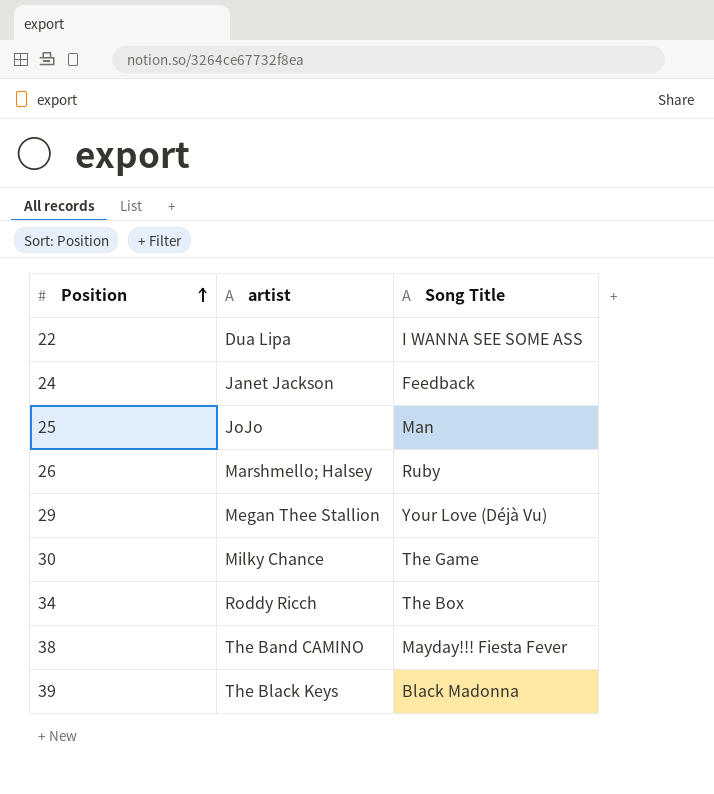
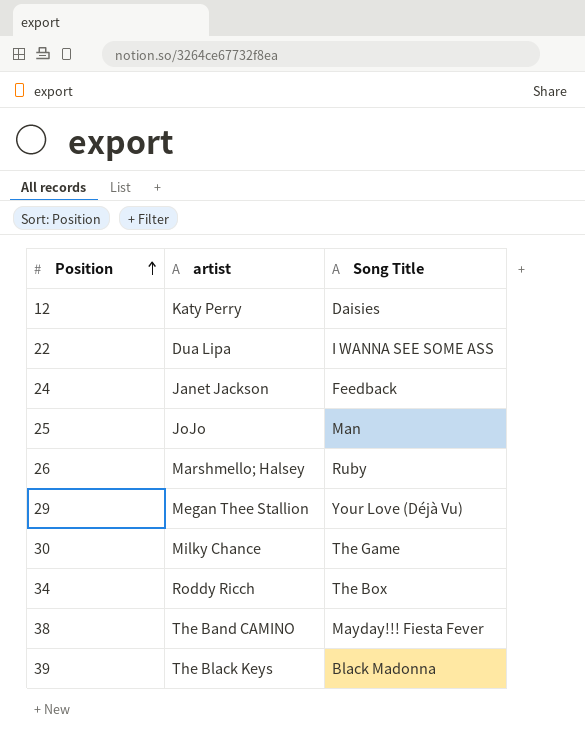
row 12: none -> Katy Perry | Daisies

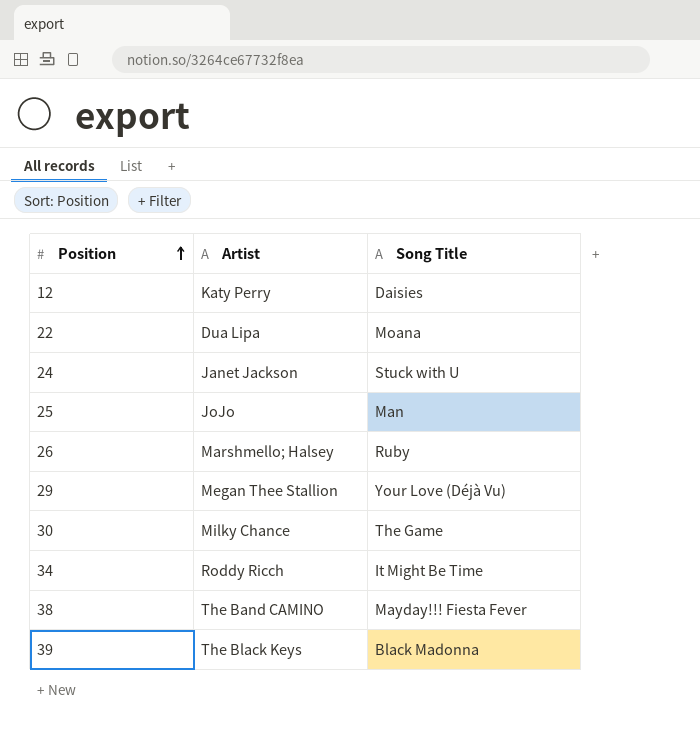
column name: artist -> Artist
22 | Song Title: I WANNA SEE SOME ASS -> Moana
24 | Song Title: Feedback -> Stuck with U
34 | Song Title: The Box -> It Might Be Time

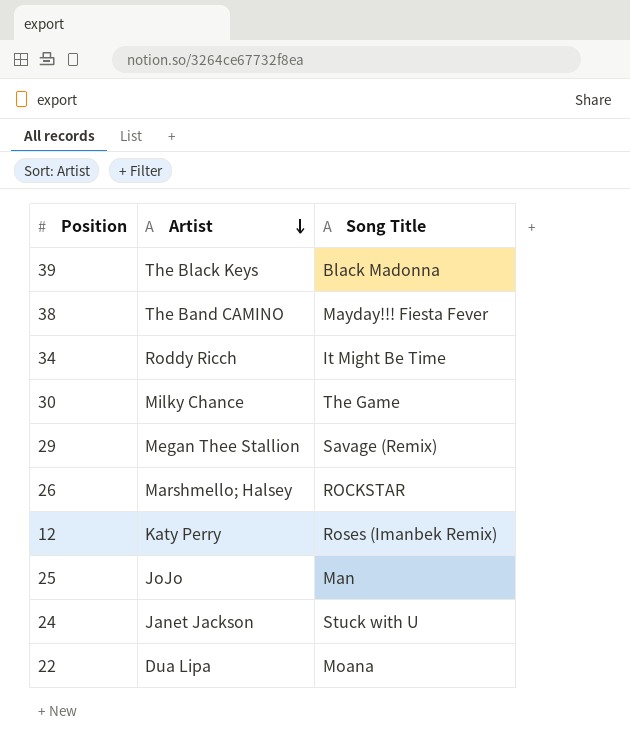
row order: Position ascending -> Artist descending
29 | Song Title: Your Love (Déjà Vu) -> Savage (Remix)
26 | Song Title: Ruby -> ROCKSTAR
12 | Song Title: Daisies -> Roses (Imanbek Remix)

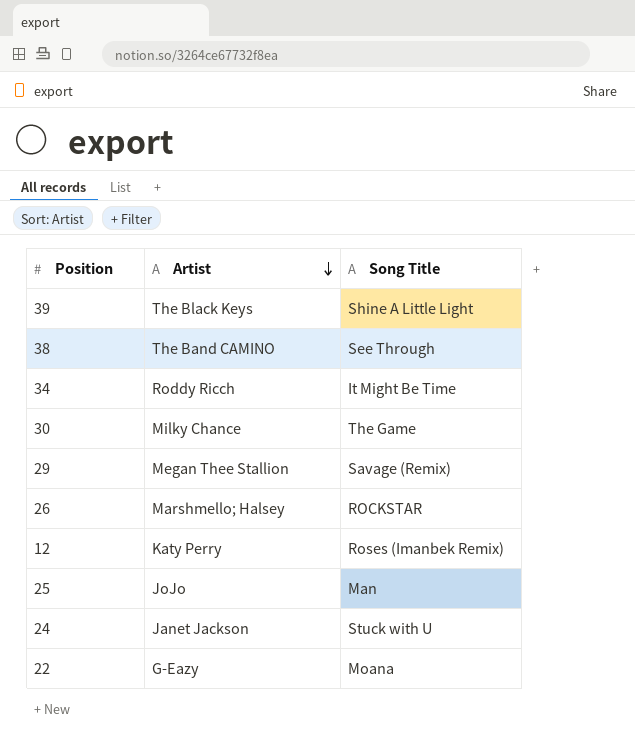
39 | Song Title: Black Madonna -> Shine A Little Light
38 | Song Title: Mayday!!! Fiesta Fever -> See Through
22 | Artist: Dua Lipa -> G-Eazy

